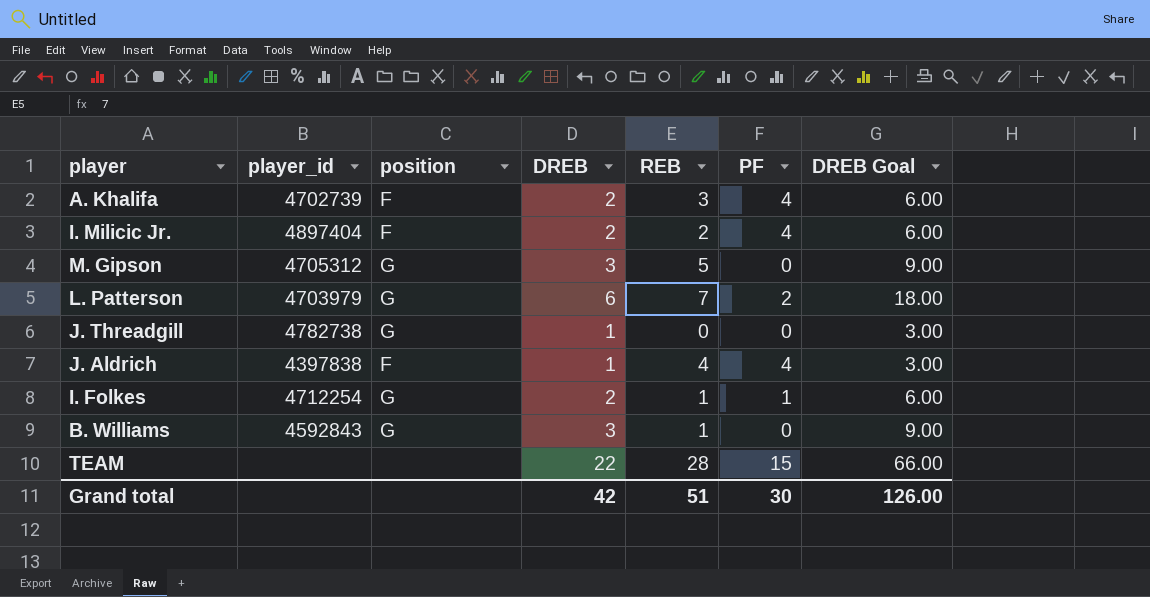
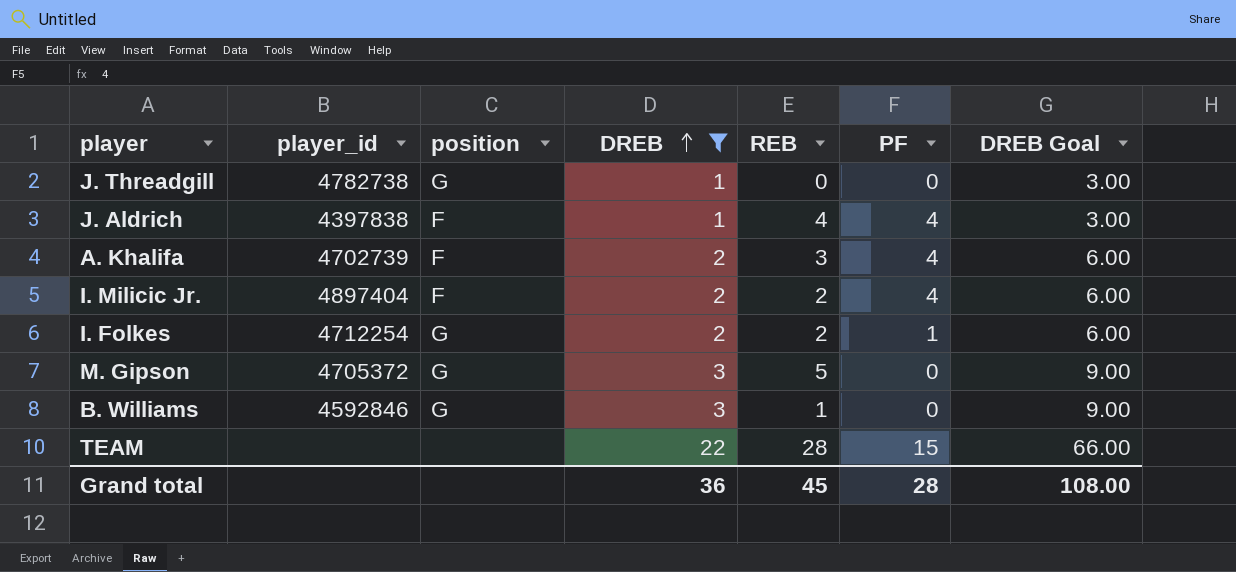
filter: none -> DREB != 6
row order: none -> DREB ascending
I. Folkes | REB: 1 -> 2
M. Gipson | player_id: 4705312 -> 4705372
B. Williams | player_id: 4592843 -> 4592846
Grand total | DREB: 42 -> 36
Grand total | REB: 51 -> 45
Grand total | PF: 30 -> 28
Grand total | DREB Goal: 126.00 -> 108.00

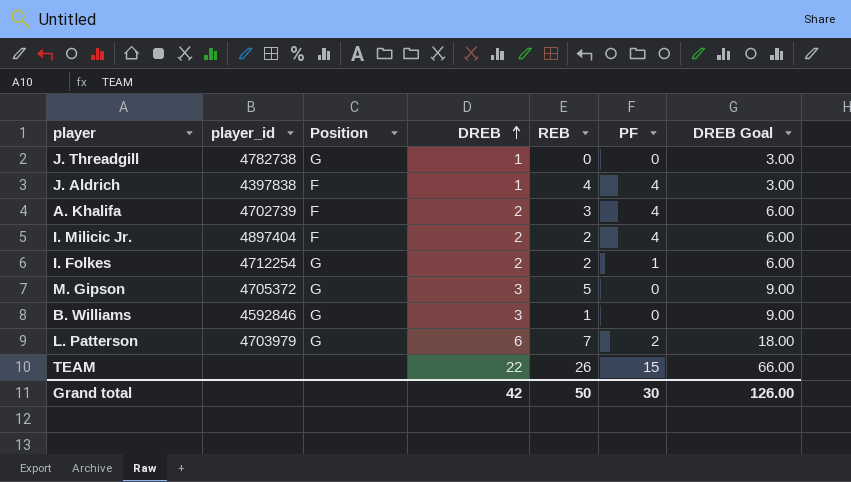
filter: DREB != 6 -> none
column name: position -> Position
TEAM | REB: 28 -> 26
Grand total | DREB: 36 -> 42
Grand total | REB: 45 -> 50
Grand total | PF: 28 -> 30
Grand total | DREB Goal: 108.00 -> 126.00

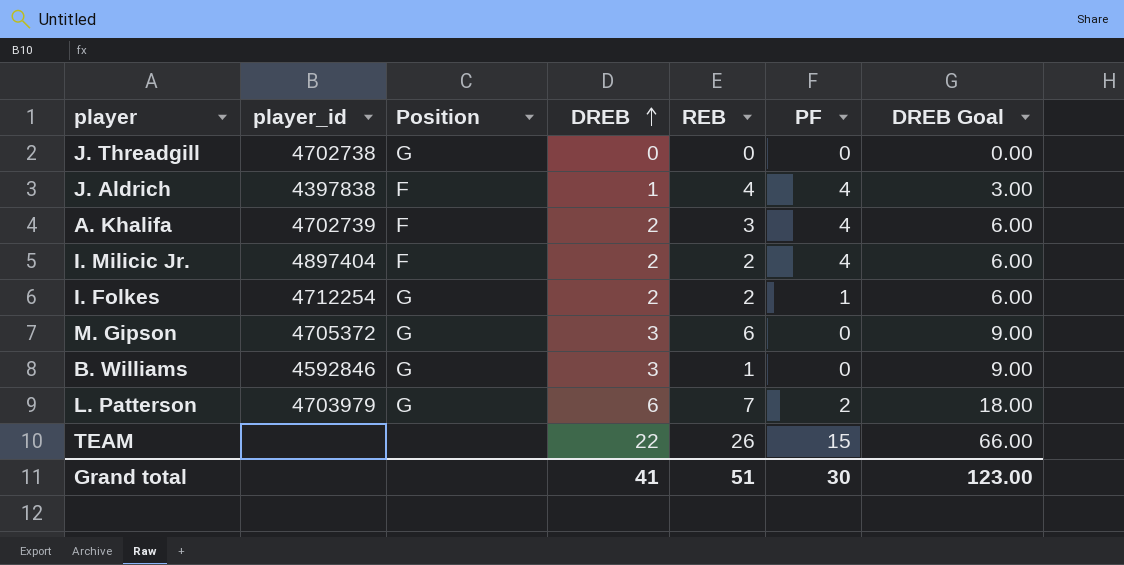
J. Threadgill | player_id: 4782738 -> 4702738
J. Threadgill | DREB: 1 -> 0
J. Threadgill | DREB Goal: 3.00 -> 0.00
M. Gipson | REB: 5 -> 6
Grand total | DREB: 42 -> 41
Grand total | REB: 50 -> 51
Grand total | DREB Goal: 126.00 -> 123.00

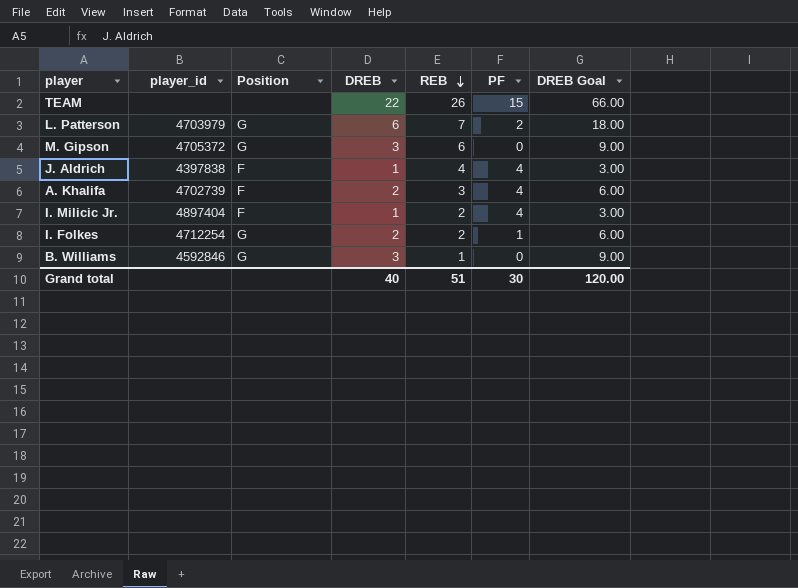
row order: DREB ascending -> REB descending
row J. Threadgill: 4702738 | G | 0 | 0 | 0 | 0.00 -> none
I. Milicic Jr. | DREB: 2 -> 1
I. Milicic Jr. | DREB Goal: 6.00 -> 3.00
Grand total | DREB: 41 -> 40
Grand total | DREB Goal: 123.00 -> 120.00

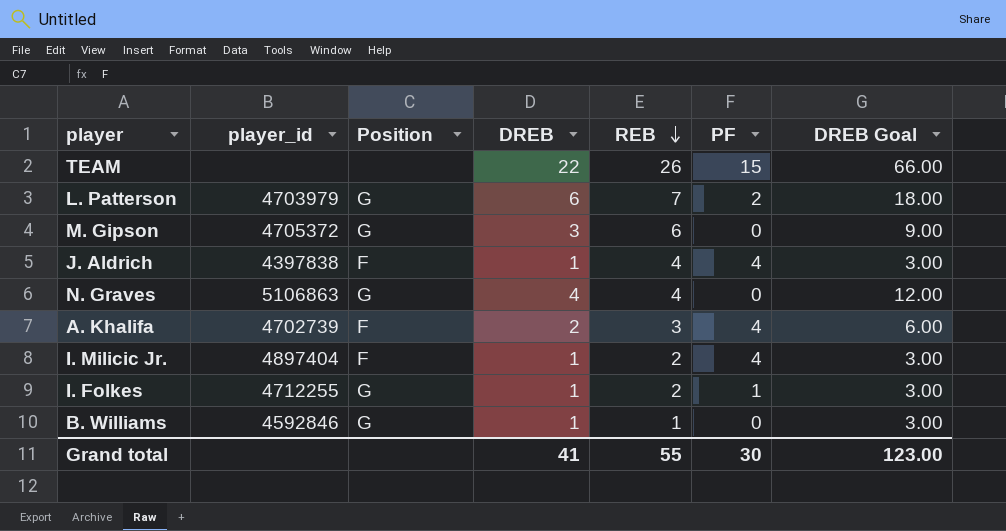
row N. Graves: none -> 5106863 | G | 4 | 4 | 0 | 12.00
I. Folkes | player_id: 4712254 -> 4712255
I. Folkes | DREB: 2 -> 1
I. Folkes | DREB Goal: 6.00 -> 3.00
B. Williams | DREB: 3 -> 1
B. Williams | DREB Goal: 9.00 -> 3.00
Grand total | DREB: 40 -> 41
Grand total | REB: 51 -> 55
Grand total | DREB Goal: 120.00 -> 123.00

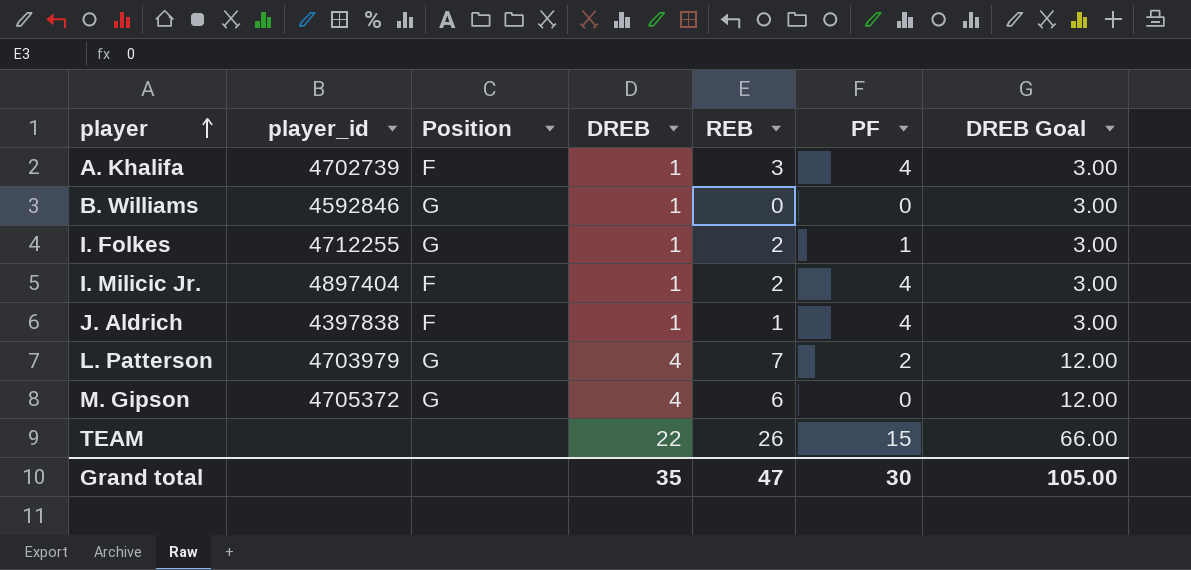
row order: REB descending -> player ascending
row N. Graves: 5106863 | G | 4 | 4 | 0 | 12.00 -> none
A. Khalifa | DREB: 2 -> 1
A. Khalifa | DREB Goal: 6.00 -> 3.00
B. Williams | REB: 1 -> 0
J. Aldrich | REB: 4 -> 1
L. Patterson | DREB: 6 -> 4
L. Patterson | DREB Goal: 18.00 -> 12.00
M. Gipson | DREB: 3 -> 4
M. Gipson | DREB Goal: 9.00 -> 12.00
Grand total | DREB: 41 -> 35
Grand total | REB: 55 -> 47
Grand total | DREB Goal: 123.00 -> 105.00

